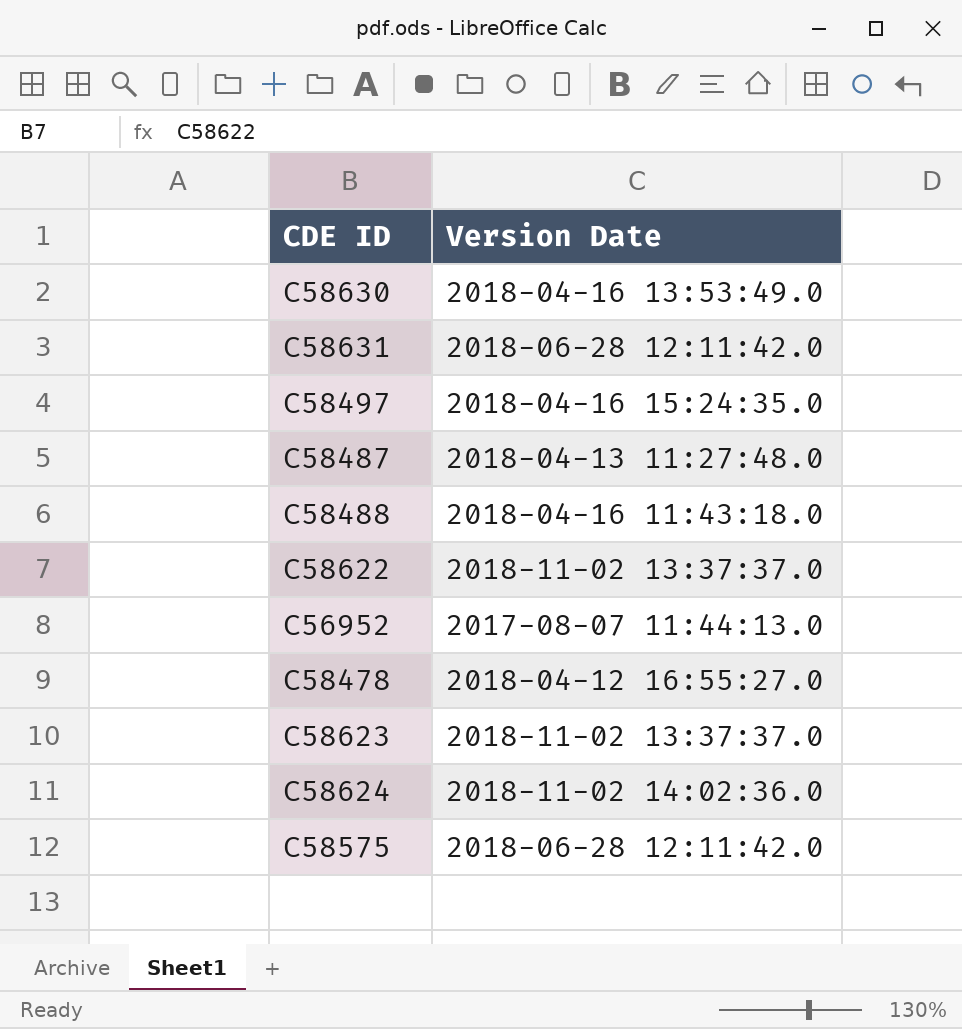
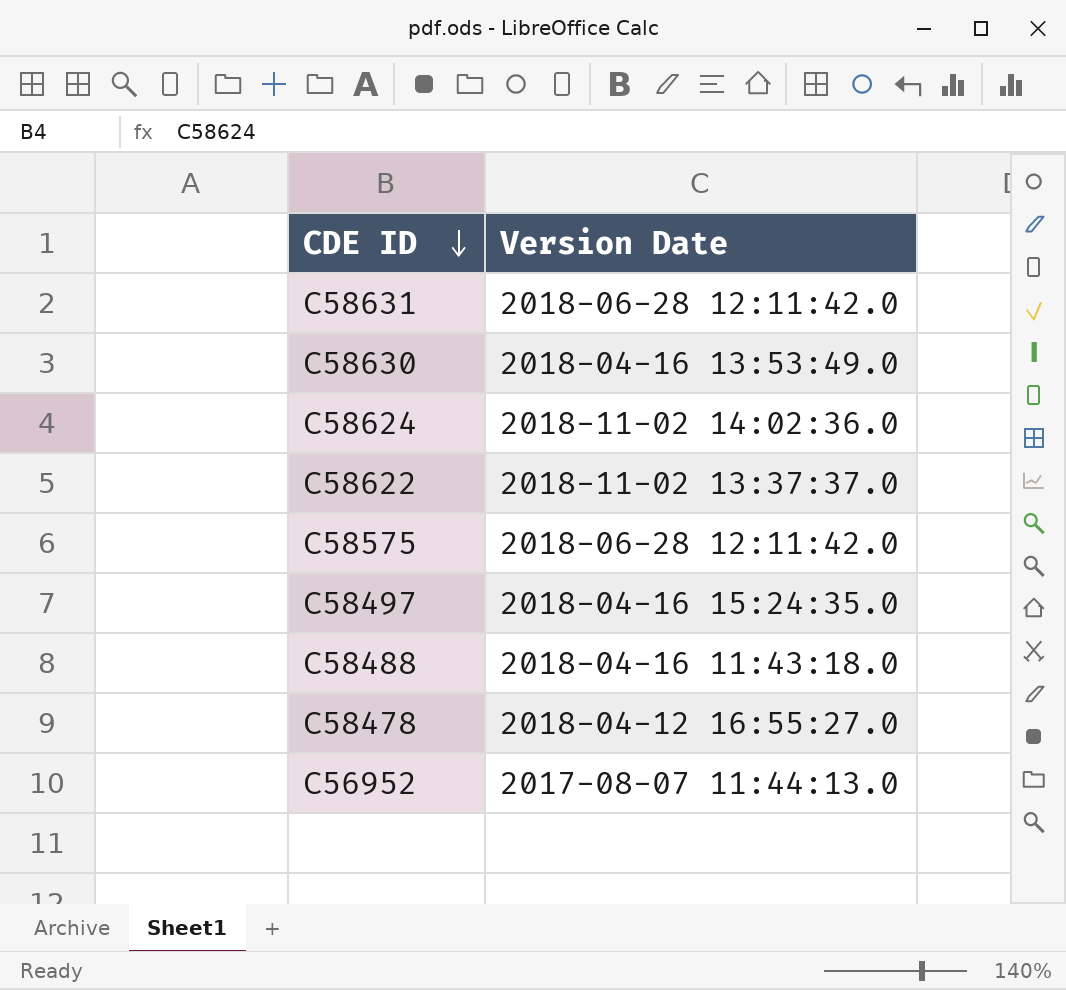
row order: none -> CDE ID descending
row C58487: 2018-04-13 11:27:48.0 -> none
row C58623: 2018-11-02 13:37:37.0 -> none

